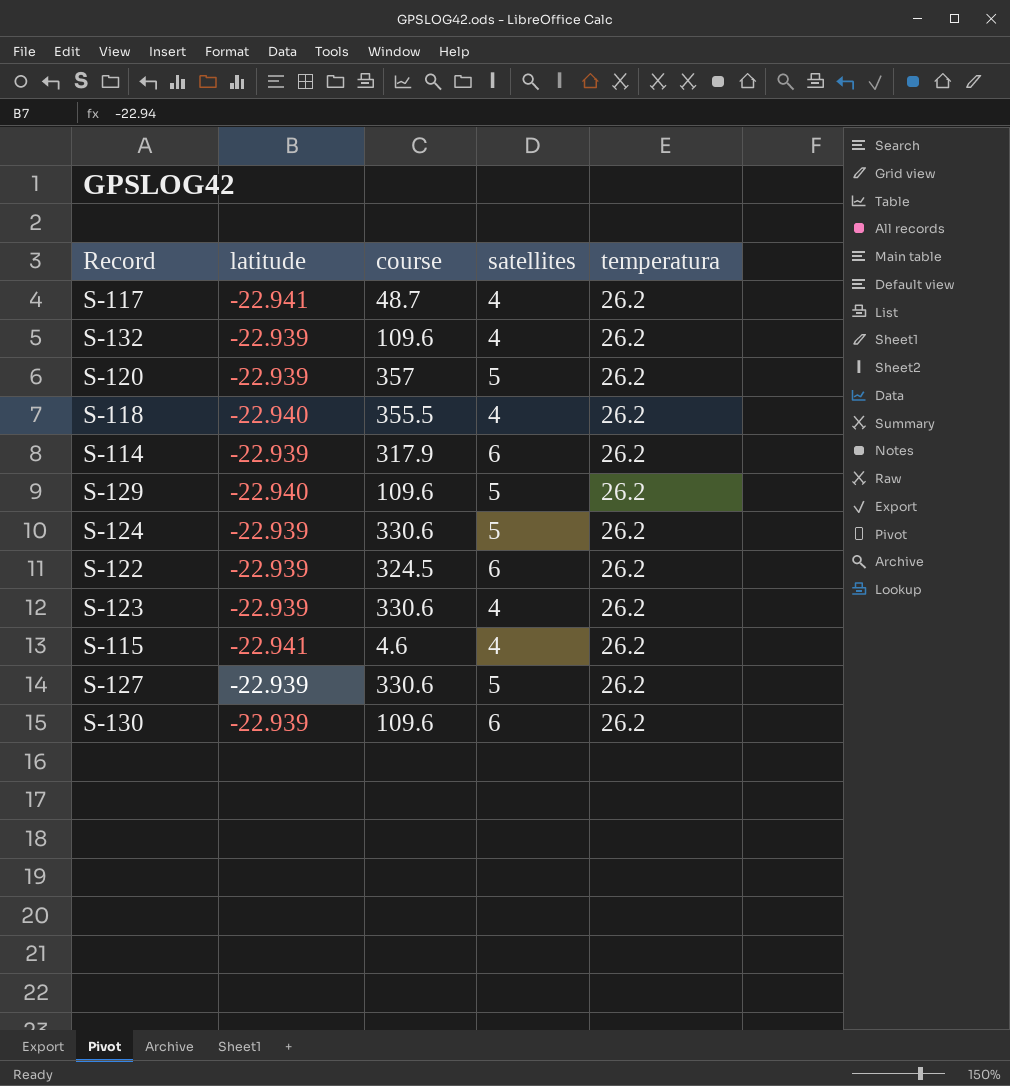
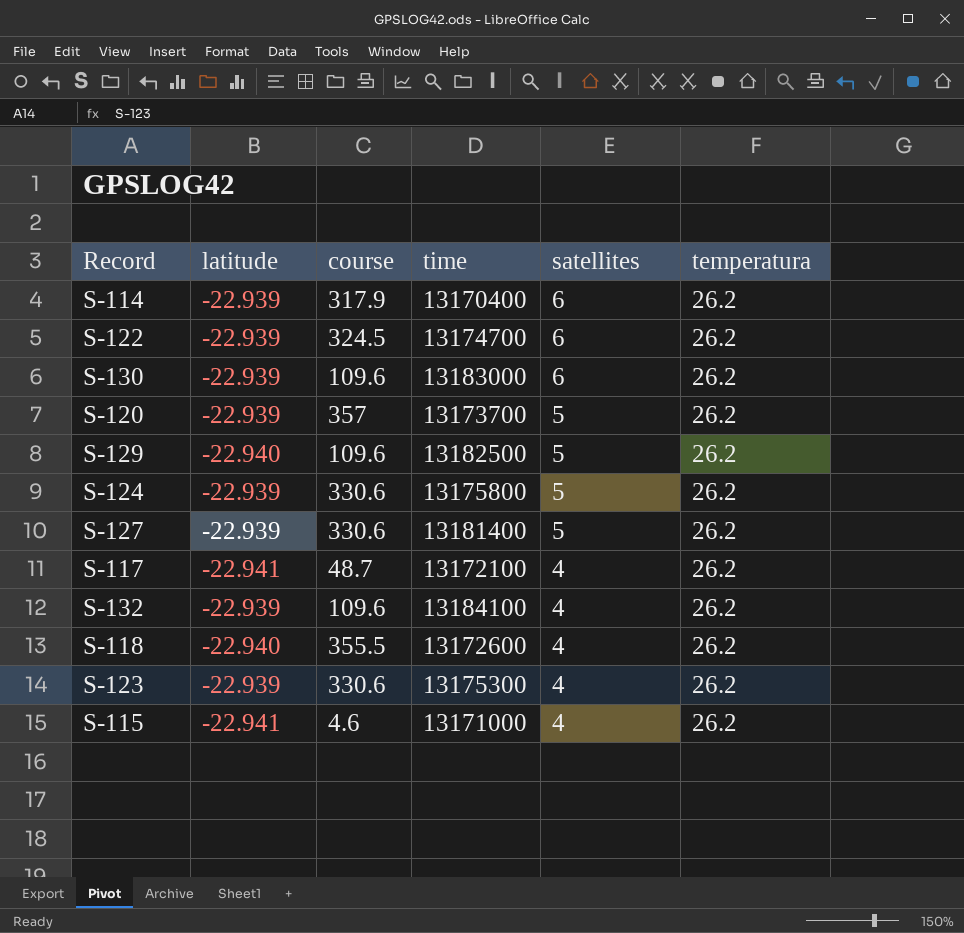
row order: none -> satellites descending
column time | position: none -> 4

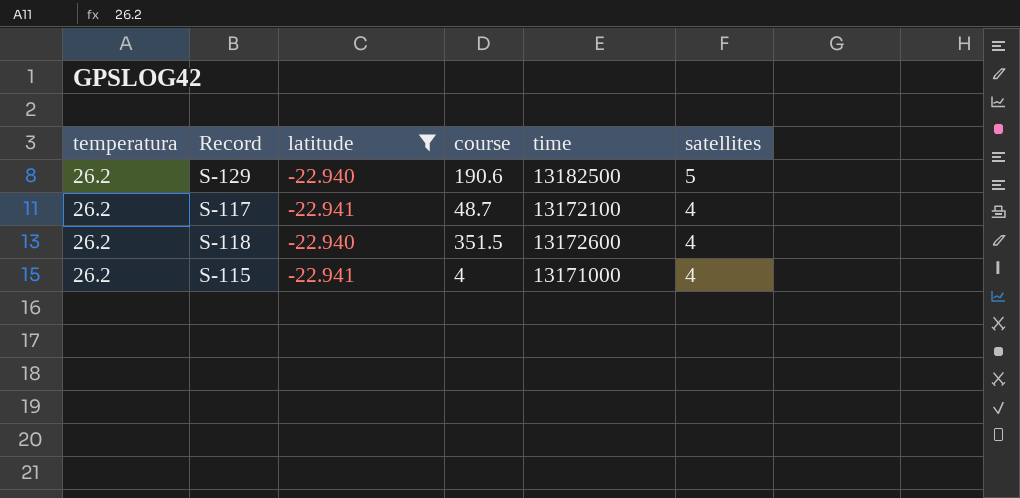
filter: none -> latitude != -22.939
column temperatura | position: 6 -> 1
S-129 | course: 109.6 -> 190.6
S-118 | course: 355.5 -> 351.5
S-115 | course: 4.6 -> 4

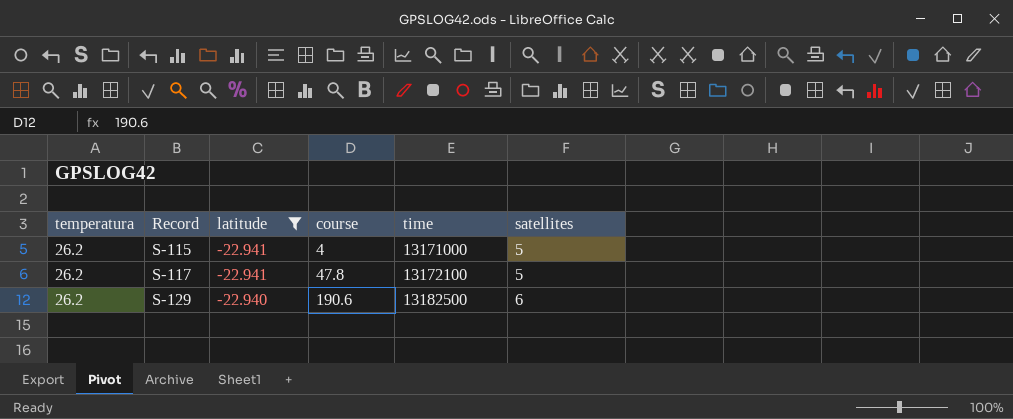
row order: satellites descending -> Record ascending
row S-118: 26.2 | -22.940 | 351.5 | 13172600 | 4 -> none
S-115 | satellites: 4 -> 5
S-117 | course: 48.7 -> 47.8
S-117 | satellites: 4 -> 5
S-129 | satellites: 5 -> 6

